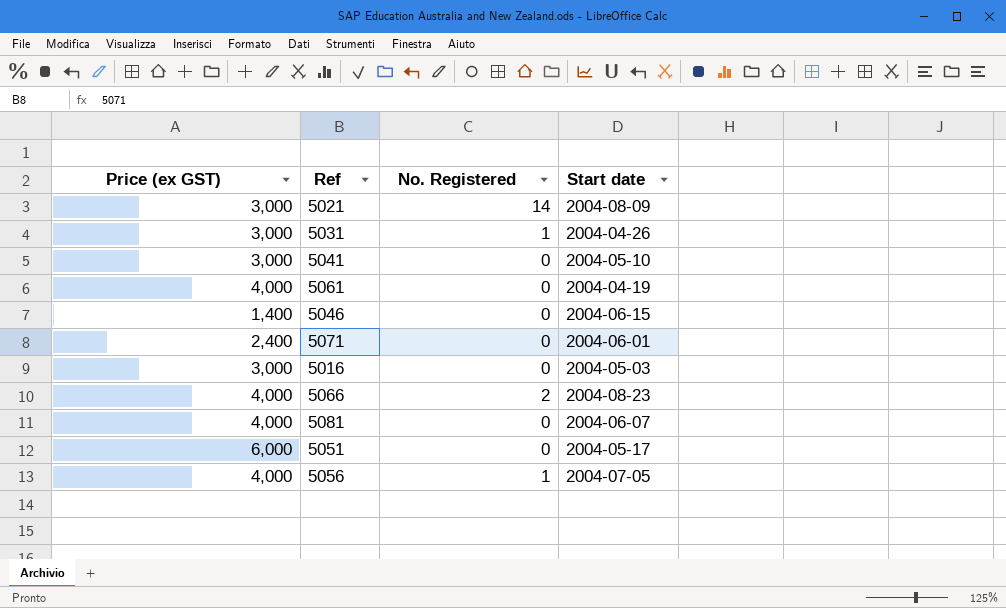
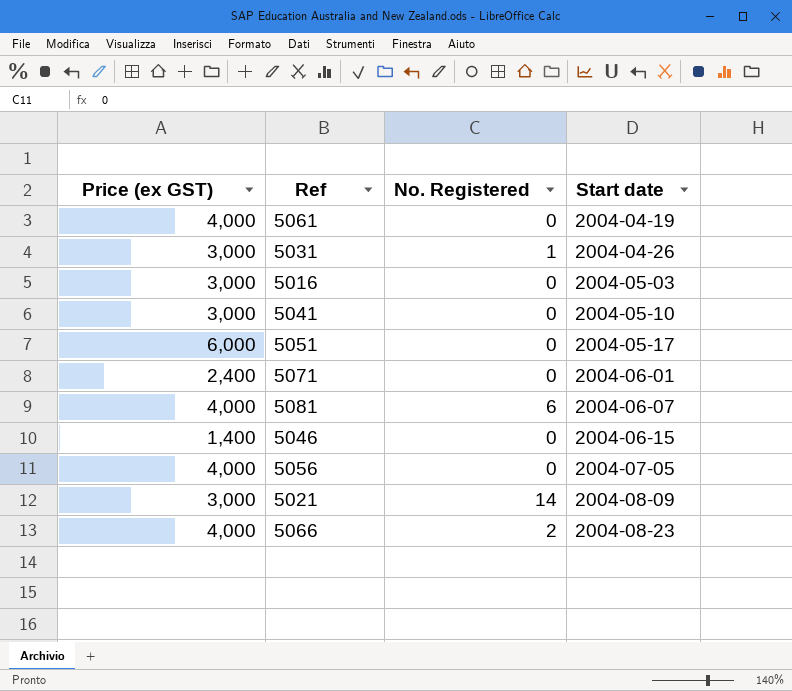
row order: none -> Start date ascending
5081 | No. Registered: 0 -> 6
5056 | No. Registered: 1 -> 0

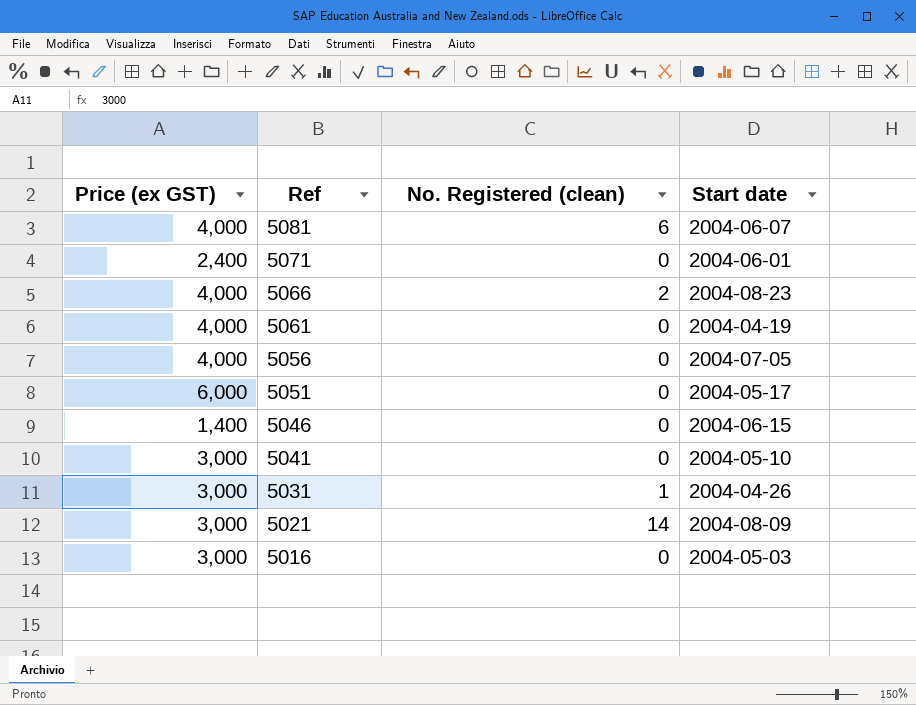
row order: Start date ascending -> Ref descending
column name: No. Registered -> No. Registered (clean)

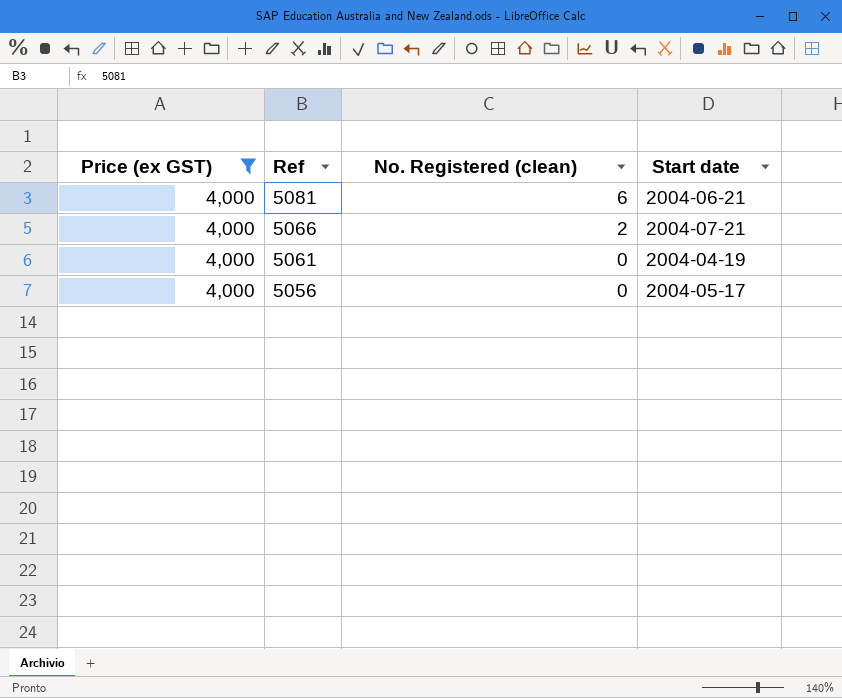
filter: none -> Price (ex GST) = 4,000
5081 | Start date: 2004-06-07 -> 2004-06-21
5066 | Start date: 2004-08-23 -> 2004-07-21
5056 | Start date: 2004-07-05 -> 2004-05-17

